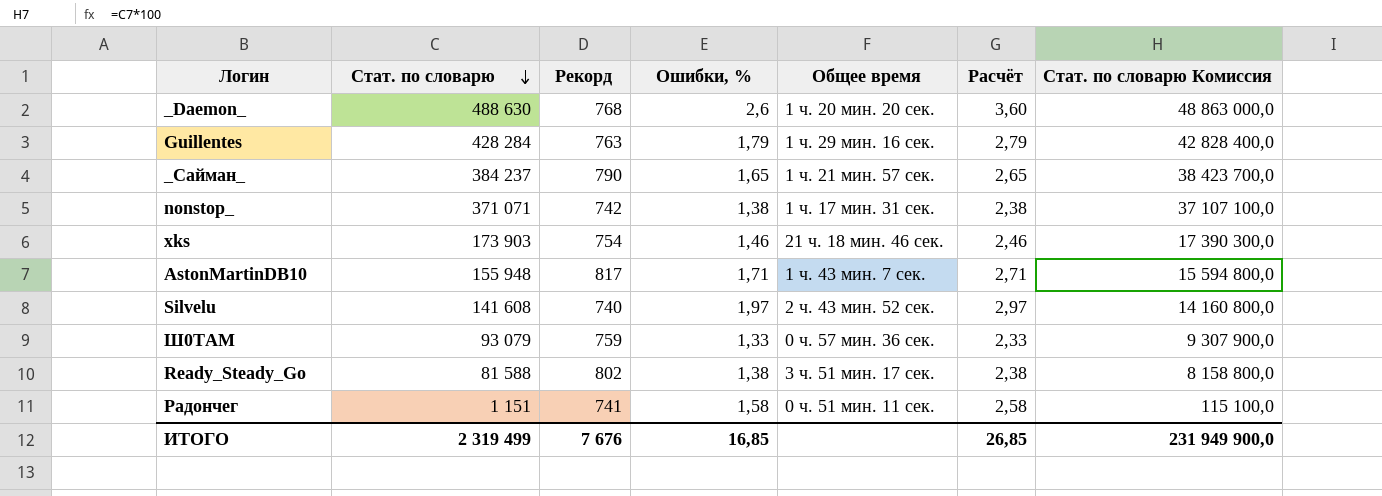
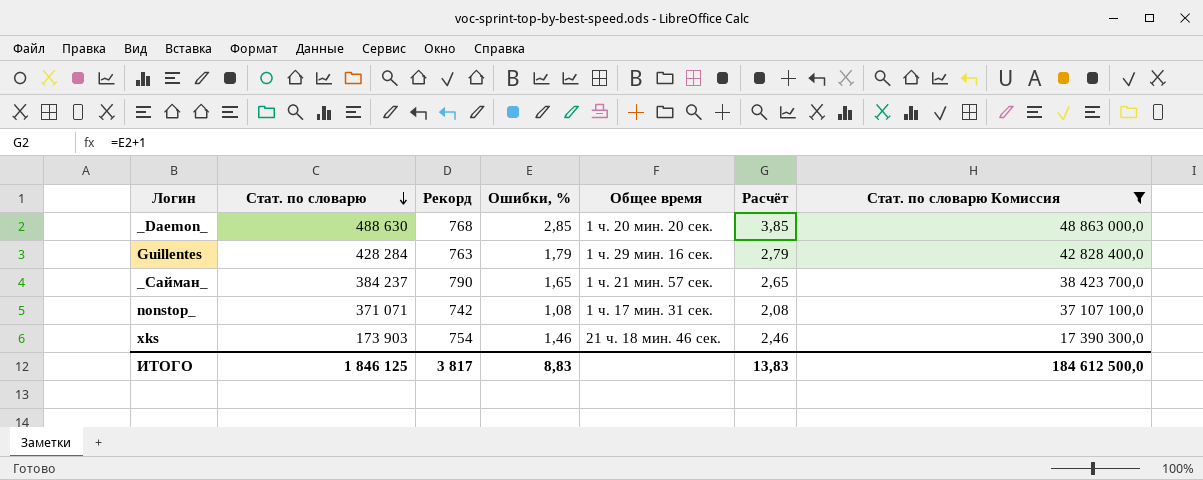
filter: none -> Стат. по словарю Комиссия >= 17 390 300,0
_Daemon_ | Ошибки, %: 2,6 -> 2,85
_Daemon_ | Расчёт: 3,60 -> 3,85
nonstop_ | Ошибки, %: 1,38 -> 1,08
nonstop_ | Расчёт: 2,38 -> 2,08
ИТОГО | Стат. по словарю: 2 319 499 -> 1 846 125
ИТОГО | Рекорд: 7 676 -> 3 817
ИТОГО | Ошибки, %: 16,85 -> 8,83
ИТОГО | Расчёт: 26,85 -> 13,83
ИТОГО | Стат. по словарю Комиссия: 231 949 900,0 -> 184 612 500,0

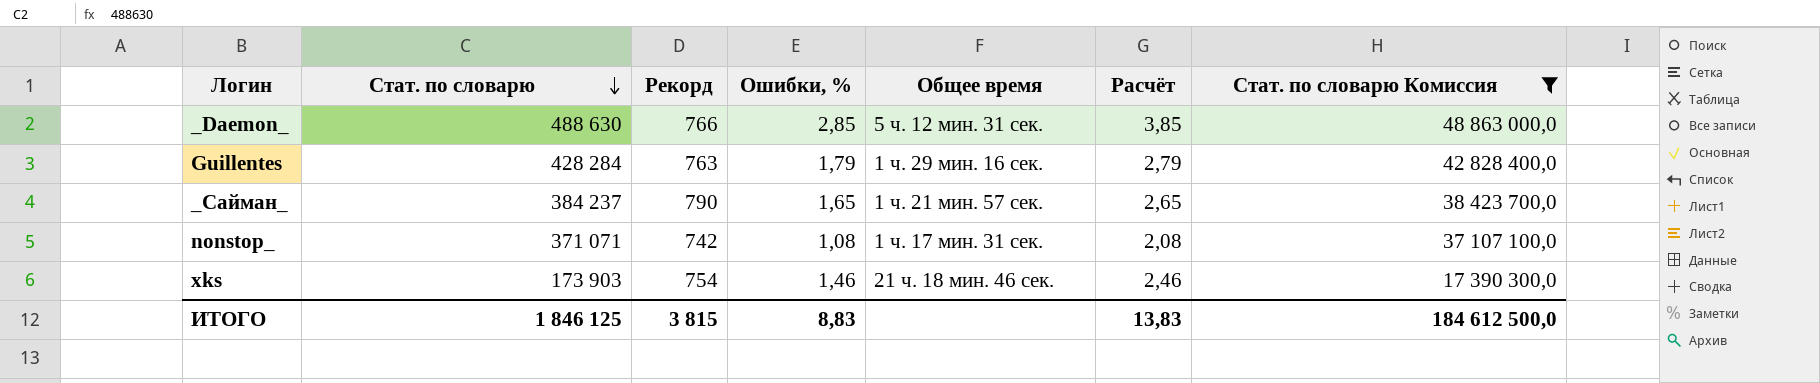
_Daemon_ | Рекорд: 768 -> 766
_Daemon_ | Общее время: 1 ч. 20 мин. 20 сек. -> 5 ч. 12 мин. 31 сек.
ИТОГО | Рекорд: 3 817 -> 3 815

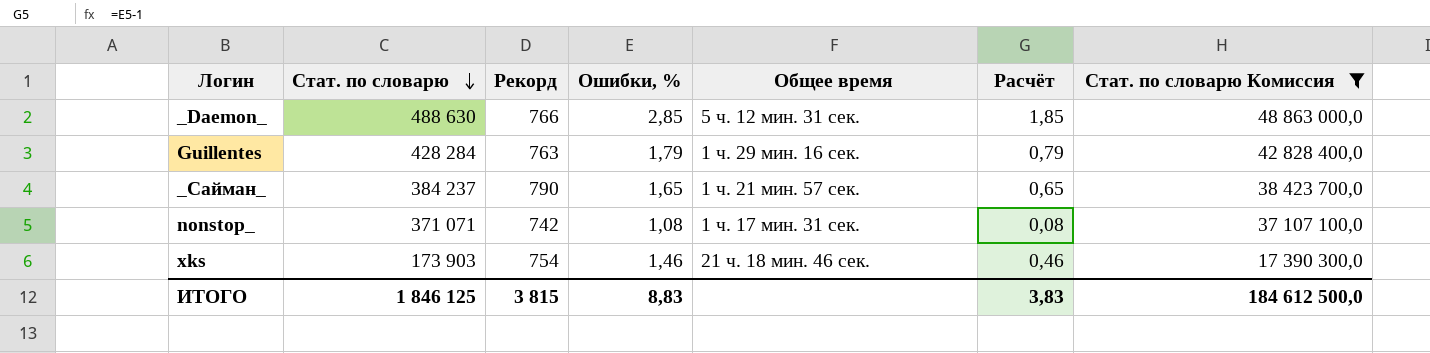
column Расчёт | formula: [Ошибки, %] + 1 -> [Ошибки, %] - 1
ИТОГО | Расчёт: 13,83 -> 3,83

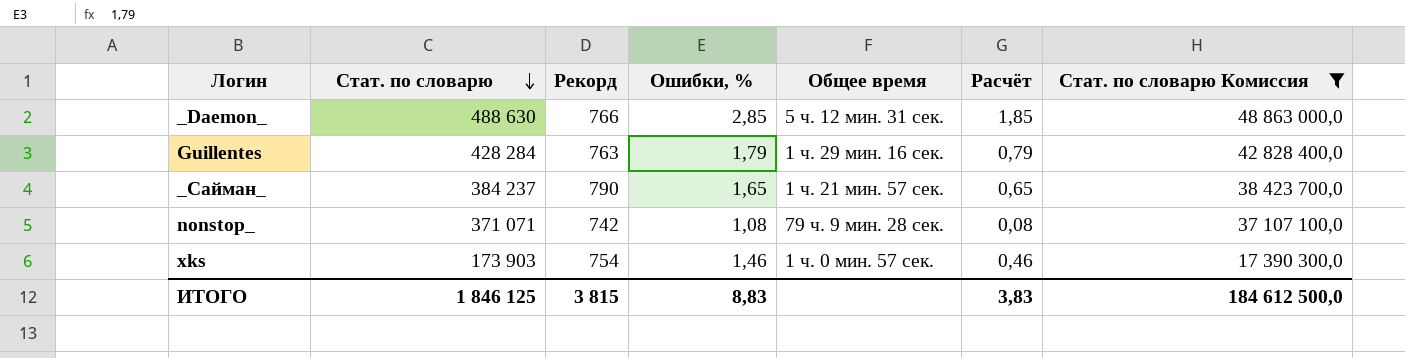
nonstop_ | Общее время: 1 ч. 17 мин. 31 сек. -> 79 ч. 9 мин. 28 сек.
xks | Общее время: 21 ч. 18 мин. 46 сек. -> 1 ч. 0 мин. 57 сек.

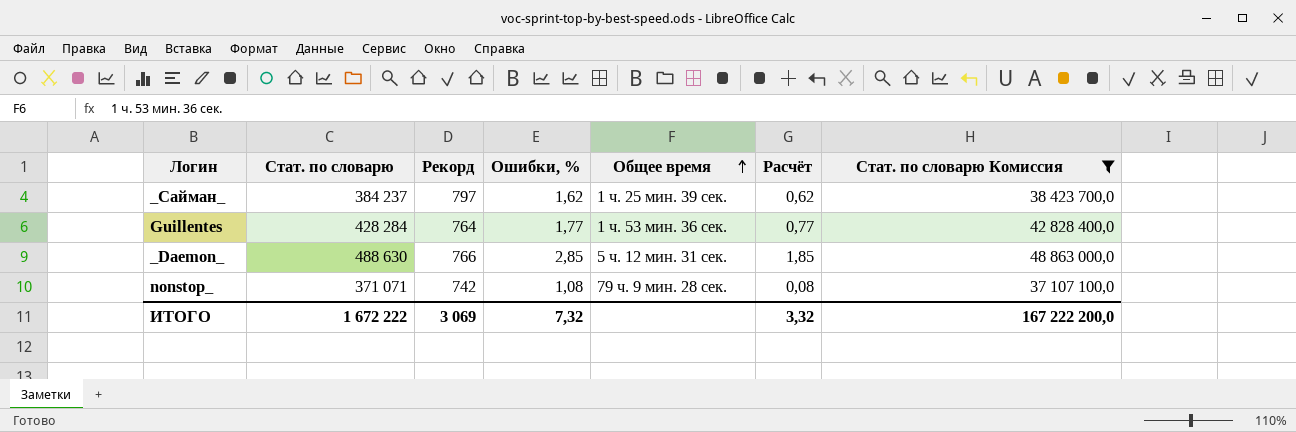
row order: Стат. по словарю descending -> Общее время ascending
row xks: 173 903 | 754 | 1,46 | 1 ч. 0 мин. 57 сек. | 0,46 | 17 390 300,0 -> none
_Сайман_ | Рекорд: 790 -> 797
_Сайман_ | Ошибки, %: 1,65 -> 1,62
_Сайман_ | Общее время: 1 ч. 21 мин. 57 сек. -> 1 ч. 25 мин. 39 сек.
_Сайман_ | Расчёт: 0,65 -> 0,62
Guillentes | Рекорд: 763 -> 764
Guillentes | Ошибки, %: 1,79 -> 1,77
Guillentes | Общее время: 1 ч. 29 мин. 16 сек. -> 1 ч. 53 мин. 36 сек.
Guillentes | Расчёт: 0,79 -> 0,77
ИТОГО | Стат. по словарю: 1 846 125 -> 1 672 222
ИТОГО | Рекорд: 3 815 -> 3 069
ИТОГО | Ошибки, %: 8,83 -> 7,32
ИТОГО | Расчёт: 3,83 -> 3,32
ИТОГО | Стат. по словарю Комиссия: 184 612 500,0 -> 167 222 200,0

